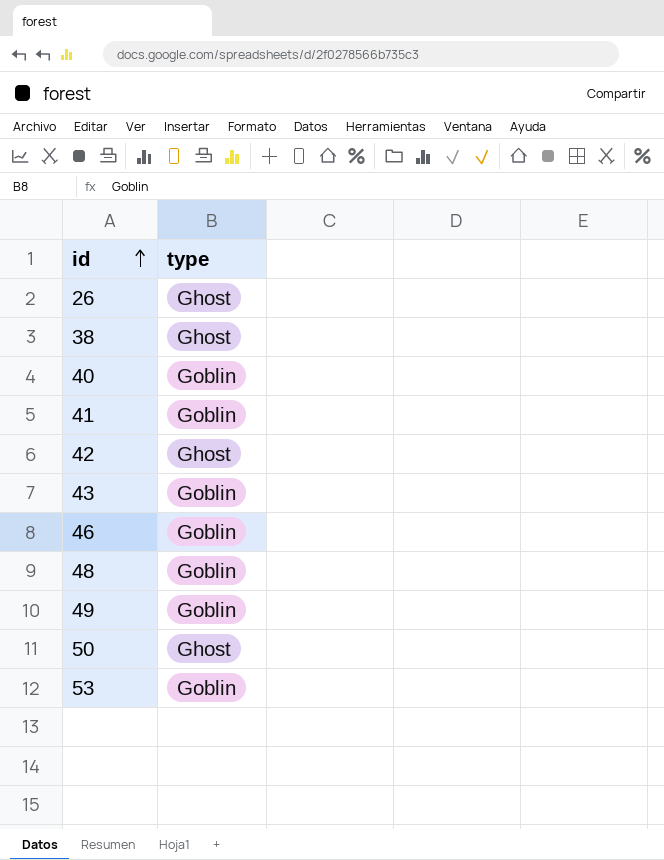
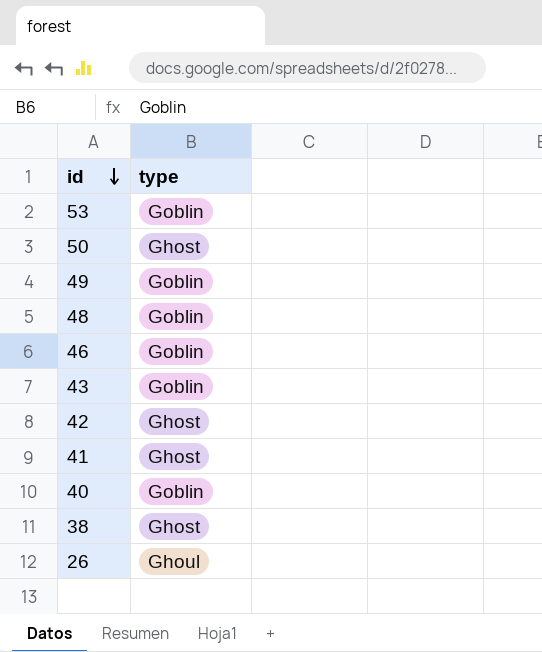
row order: id ascending -> id descending
41 | type: Goblin -> Ghost
26 | type: Ghost -> Ghoul

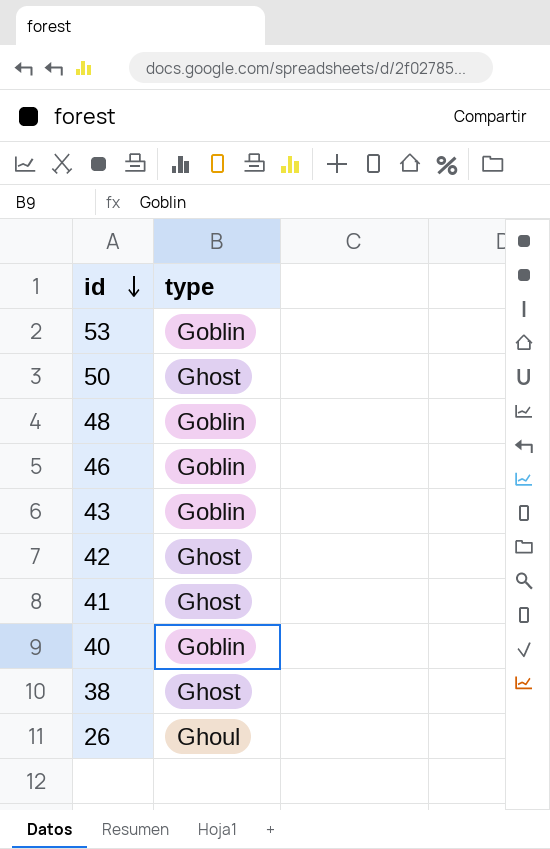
row 49: Goblin -> none

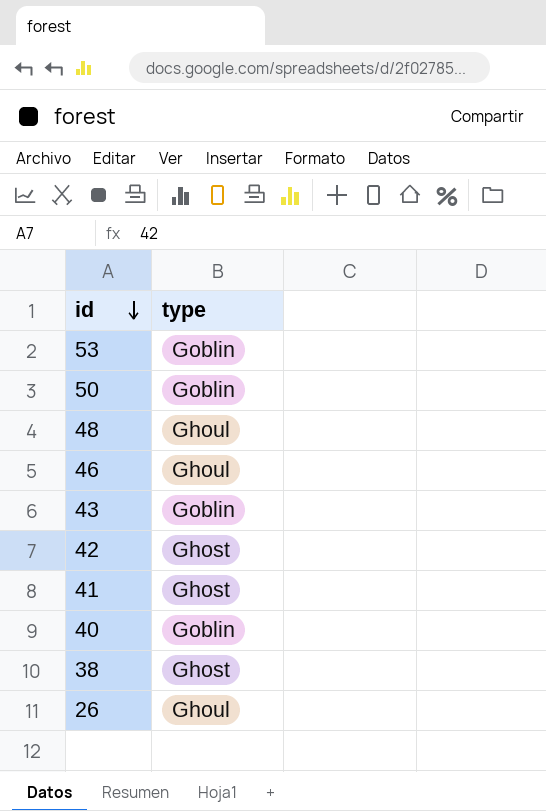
50 | type: Ghost -> Goblin
48 | type: Goblin -> Ghoul
46 | type: Goblin -> Ghoul

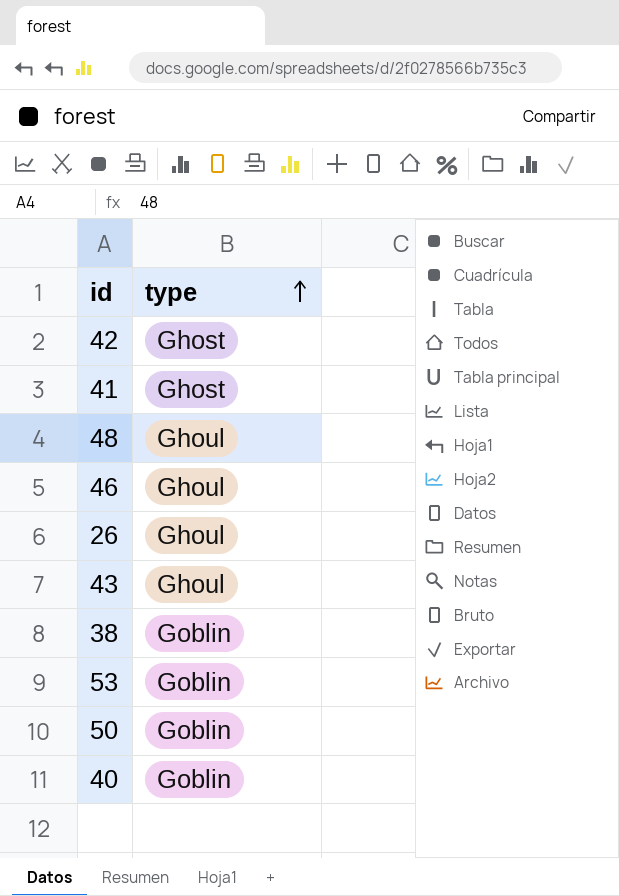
row order: id descending -> type ascending
43 | type: Goblin -> Ghoul
38 | type: Ghost -> Goblin

